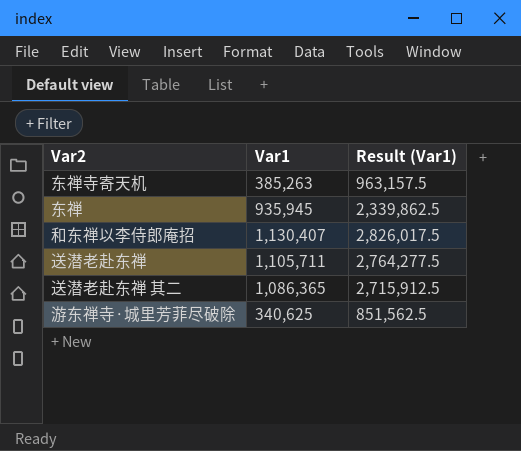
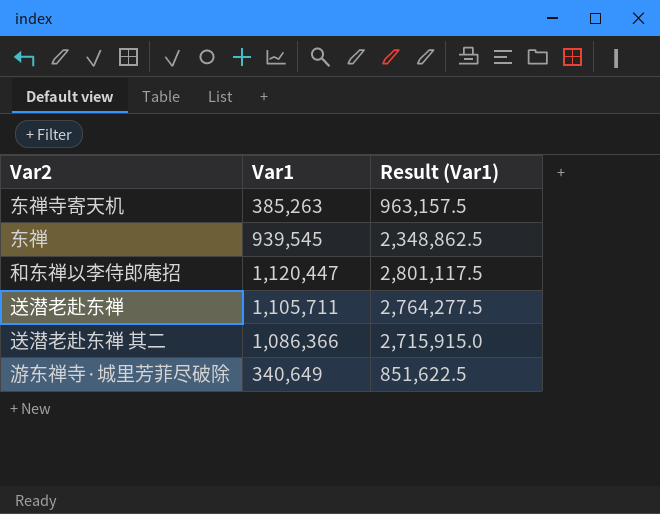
东禅 | Var1: 935,945 -> 939,545
东禅 | Result (Var1): 2,339,862.5 -> 2,348,862.5
和东禅以李侍郎庵招 | Var1: 1,130,407 -> 1,120,447
和东禅以李侍郎庵招 | Result (Var1): 2,826,017.5 -> 2,801,117.5
送潜老赴东禅 其二 | Var1: 1,086,365 -> 1,086,366
送潜老赴东禅 其二 | Result (Var1): 2,715,912.5 -> 2,715,915.0
游东禅寺·城里芳菲尽破除 | Var1: 340,625 -> 340,649
游东禅寺·城里芳菲尽破除 | Result (Var1): 851,562.5 -> 851,622.5

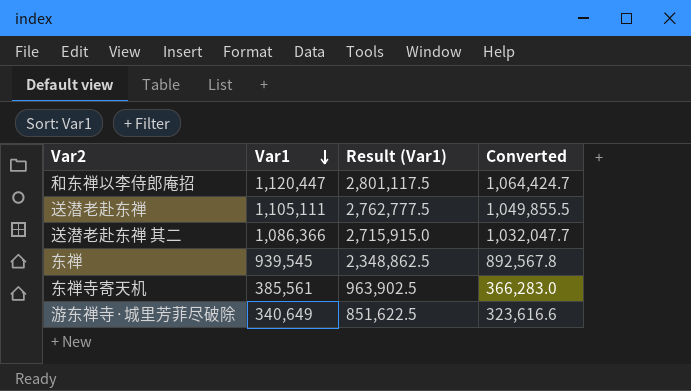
row order: none -> Var1 descending
column Converted | formula: none -> [Var1] * 0.95
送潜老赴东禅 | Var1: 1,105,711 -> 1,105,111
送潜老赴东禅 | Result (Var1): 2,764,277.5 -> 2,762,777.5
东禅寺寄天机 | Var1: 385,263 -> 385,561
东禅寺寄天机 | Result (Var1): 963,157.5 -> 963,902.5

